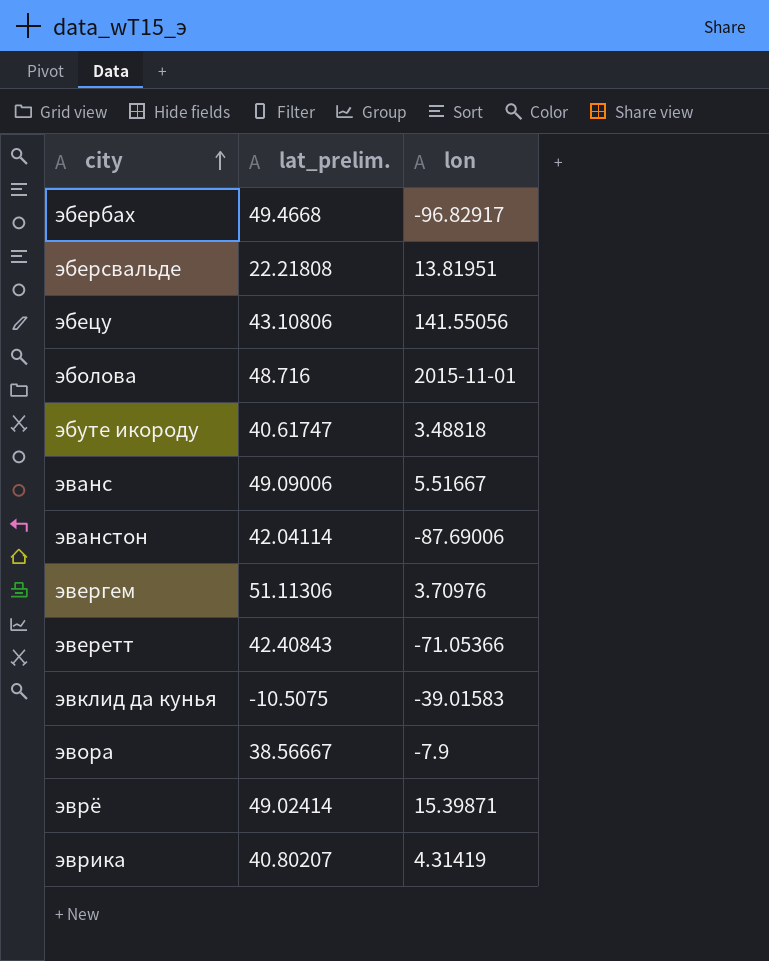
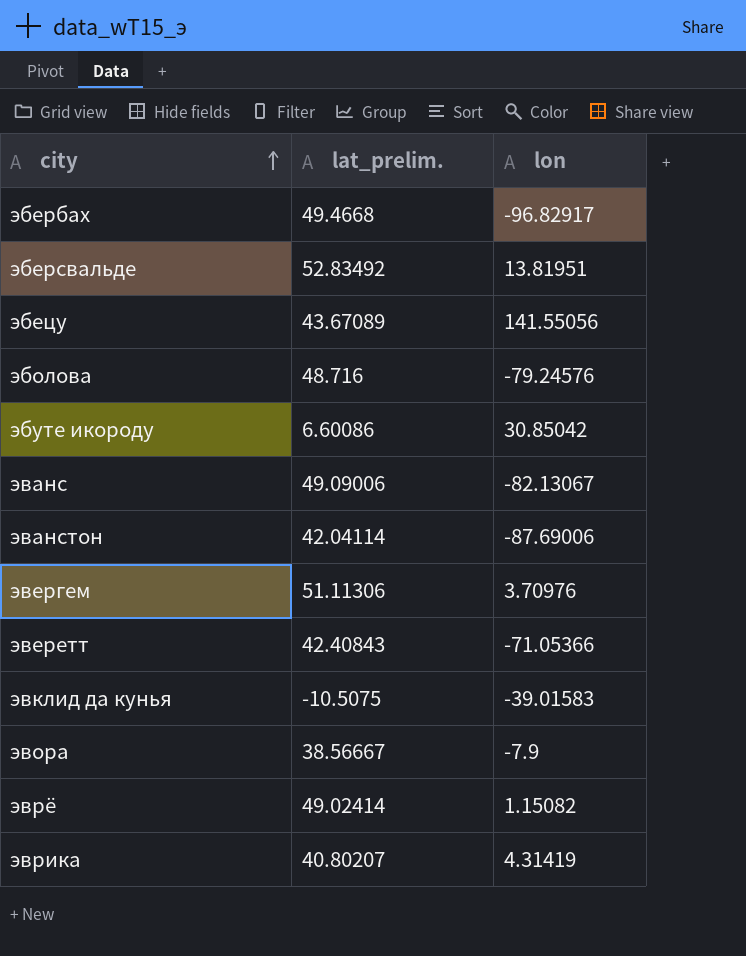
эберсвальде | lat_prelim.: 22.21808 -> 52.83492
эбецу | lat_prelim.: 43.10806 -> 43.67089
эболова | lon: 2015-11-01 -> -79.24576
эбуте икороду | lat_prelim.: 40.61747 -> 6.60086
эбуте икороду | lon: 3.48818 -> 30.85042
эванс | lon: 5.51667 -> -82.13067
эврё | lon: 15.39871 -> 1.15082

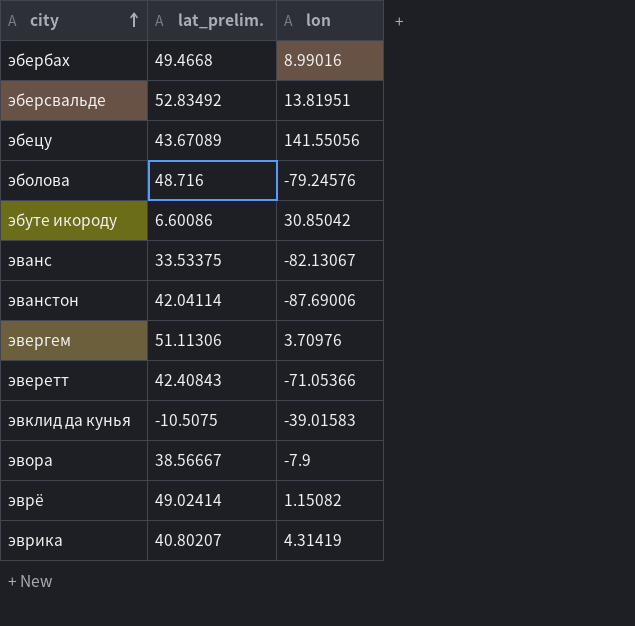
эбербах | lon: -96.82917 -> 8.99016
эванс | lat_prelim.: 49.09006 -> 33.53375

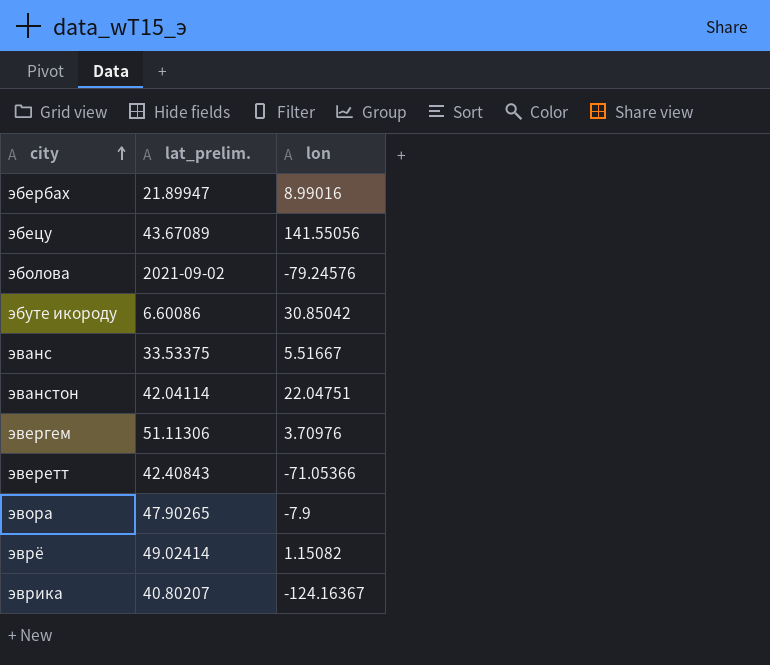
row эберсвальде: 52.83492 | 13.81951 -> none
row эвклид да кунья: -10.5075 | -39.01583 -> none
эбербах | lat_prelim.: 49.4668 -> 21.89947
эболова | lat_prelim.: 48.716 -> 2021-09-02
эванс | lon: -82.13067 -> 5.51667
эванстон | lon: -87.69006 -> 22.04751
эвора | lat_prelim.: 38.56667 -> 47.90265
эврика | lon: 4.31419 -> -124.16367

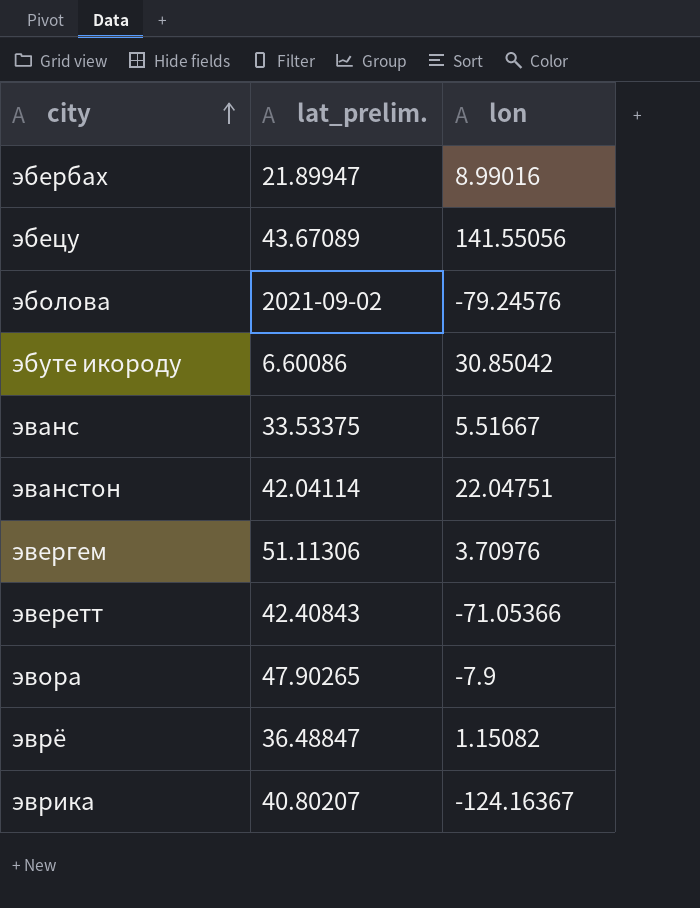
эврё | lat_prelim.: 49.02414 -> 36.48847

